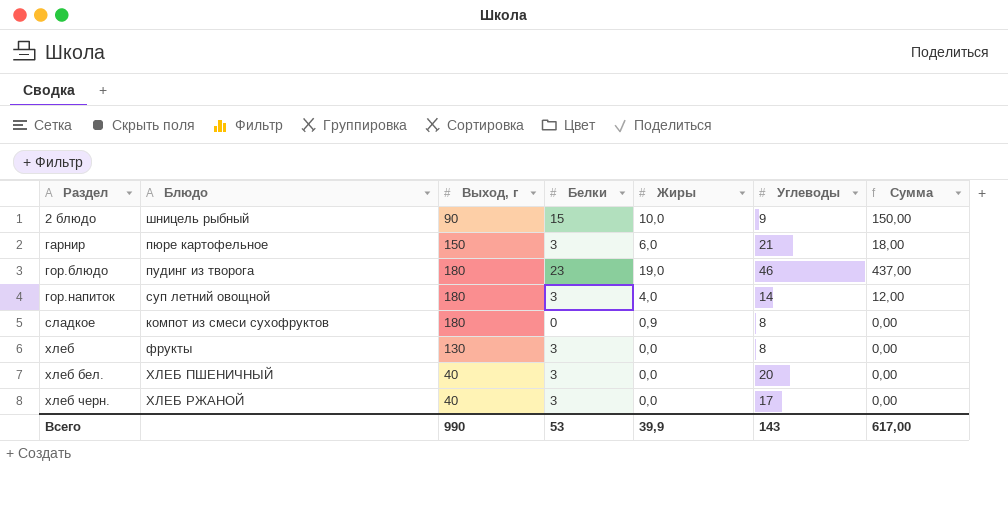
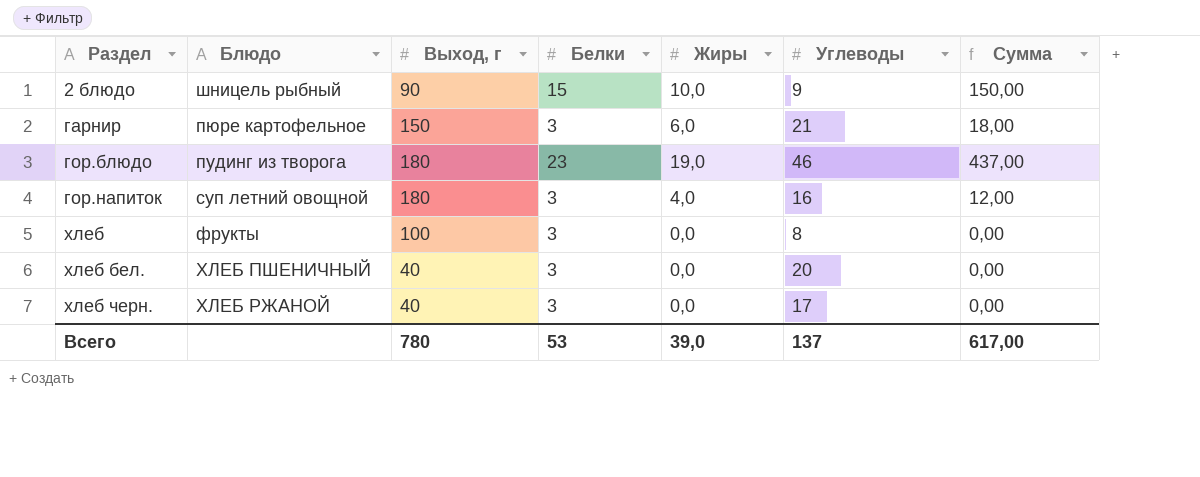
row сладкое: компот из смеси сухофруктов | 180 | 0 | 0,9 | 8 | 0,00 -> none
гор.напиток | Углеводы: 14 -> 16
хлеб | Выход, г: 130 -> 100
Всего | Выход, г: 990 -> 780
Всего | Жиры: 39,9 -> 39,0
Всего | Углеводы: 143 -> 137

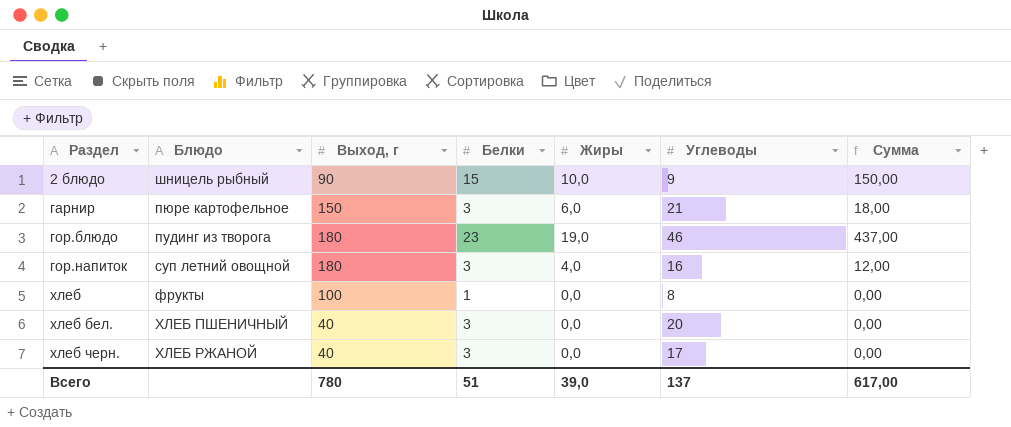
хлеб | Белки: 3 -> 1
Всего | Белки: 53 -> 51

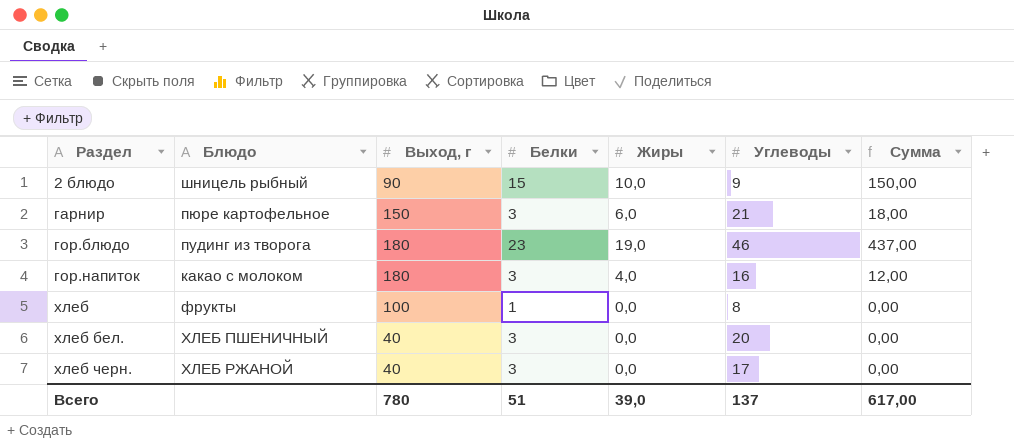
гор.напиток | Блюдо: суп летний овощной -> какао с молоком

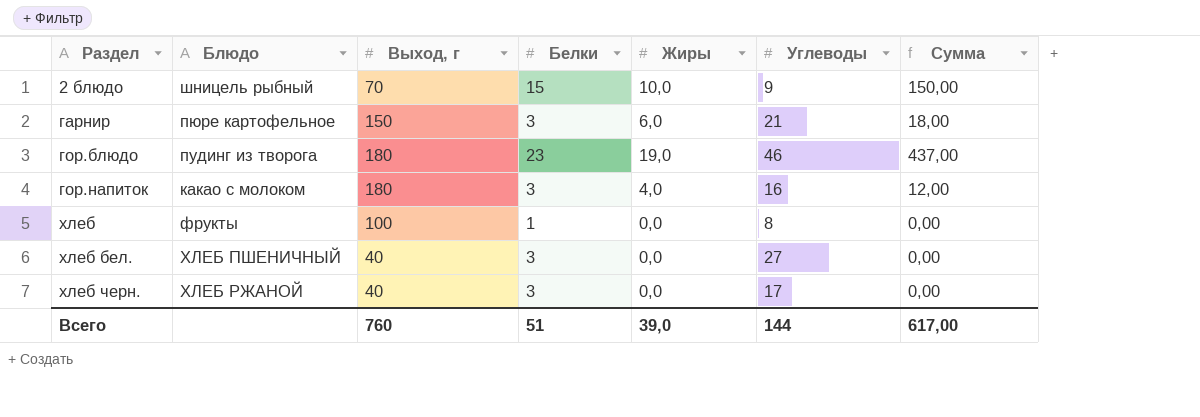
2 блюдо | Выход, г: 90 -> 70
хлеб бел. | Углеводы: 20 -> 27
Всего | Выход, г: 780 -> 760
Всего | Углеводы: 137 -> 144

